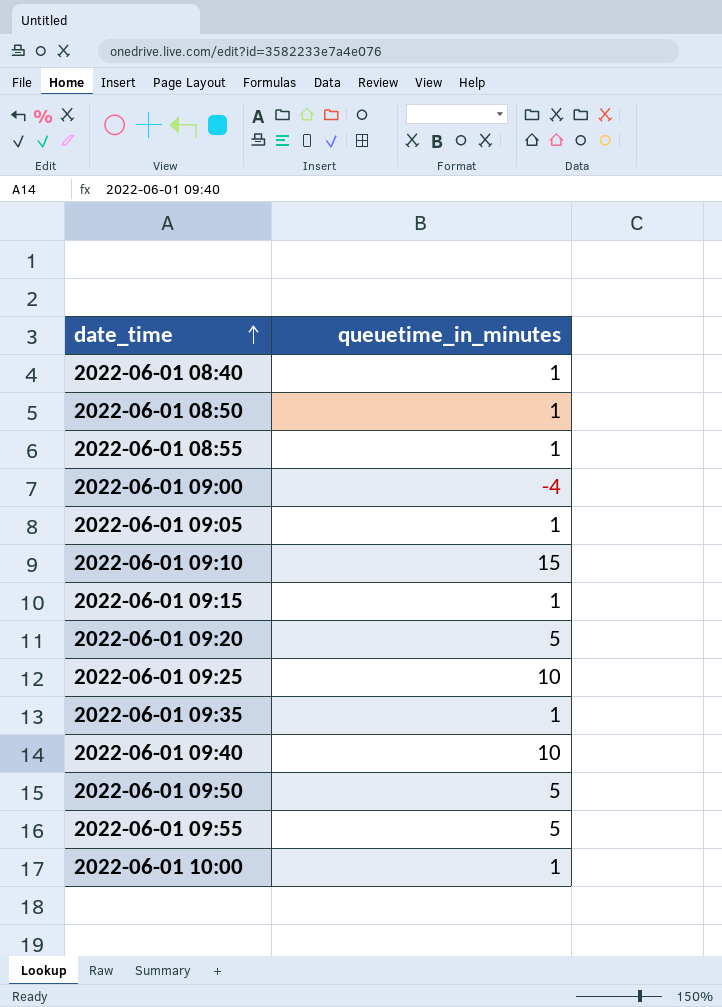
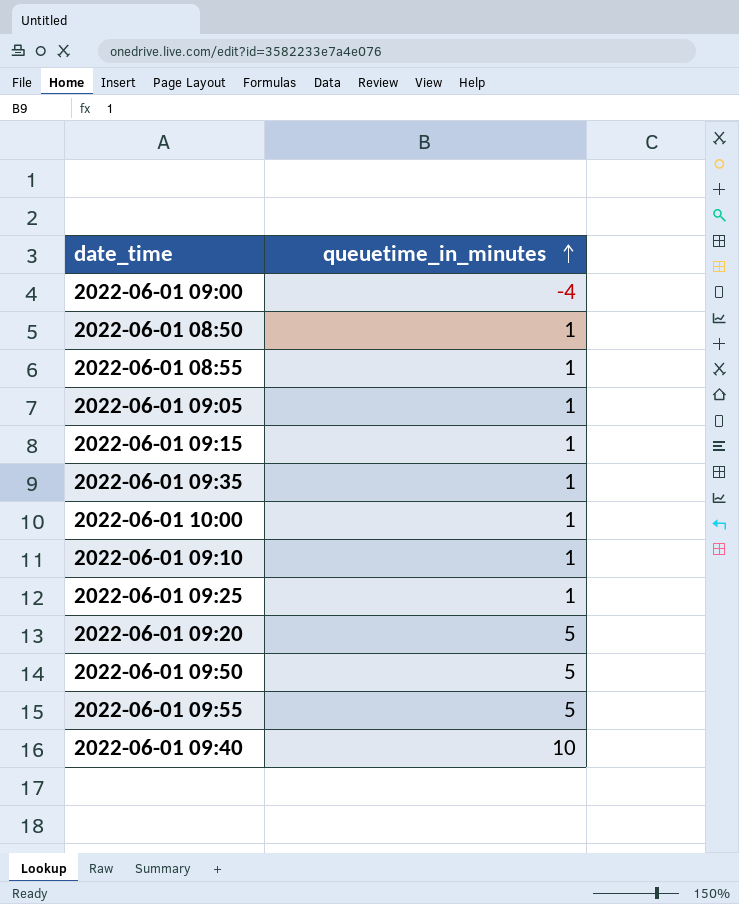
row order: date_time ascending -> queuetime_in_minutes ascending
row 2022-06-01 08:40: 1 -> none
2022-06-01 09:10 | queuetime_in_minutes: 15 -> 1
2022-06-01 09:25 | queuetime_in_minutes: 10 -> 1

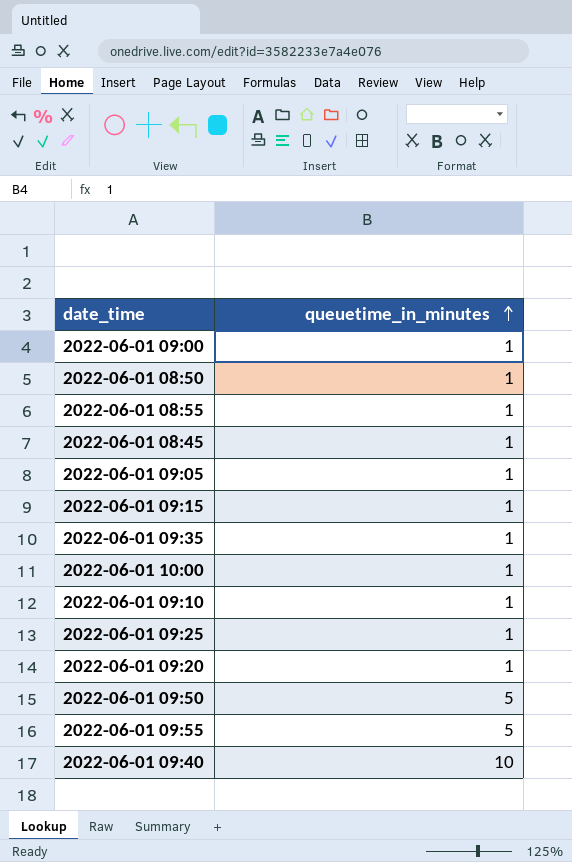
2022-06-01 09:00 | queuetime_in_minutes: -4 -> 1
row 2022-06-01 08:45: none -> 1
2022-06-01 09:20 | queuetime_in_minutes: 5 -> 1

